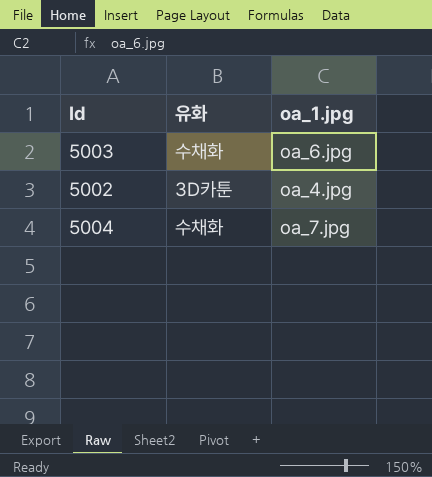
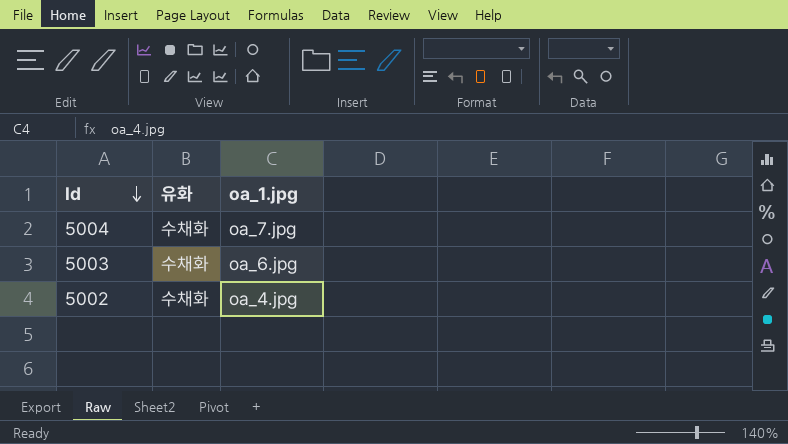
row order: none -> Id descending
5002 | 유화: 3D카툰 -> 수채화

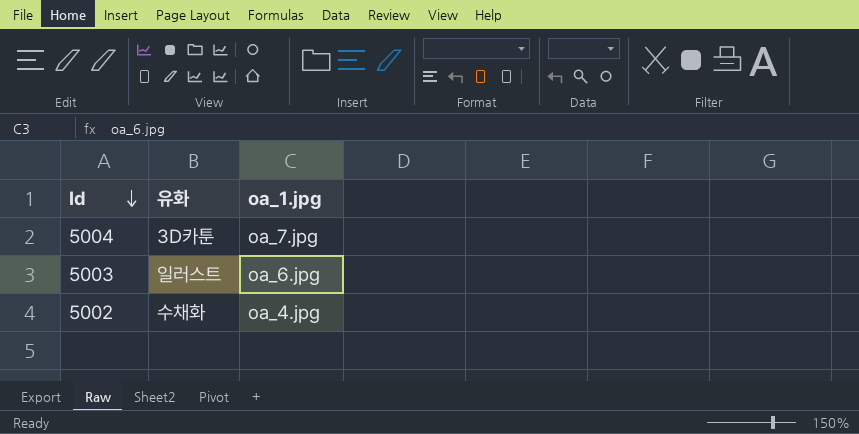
5004 | 유화: 수채화 -> 3D카툰
5003 | 유화: 수채화 -> 일러스트

